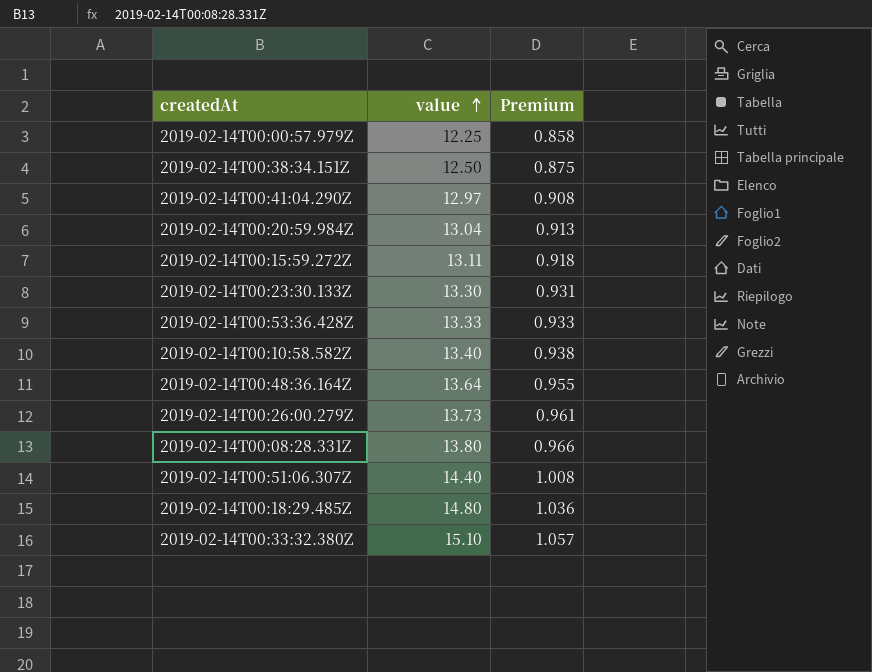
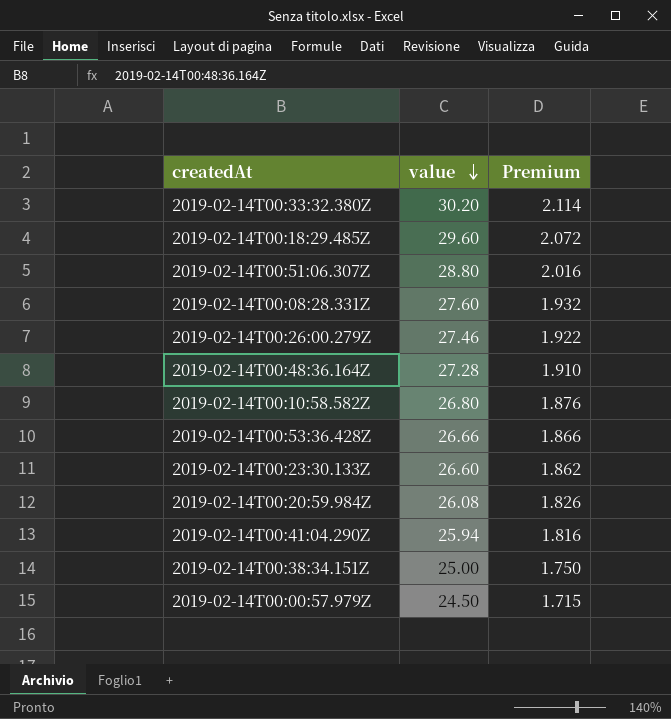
row order: value ascending -> value descending
row 2019-02-14T00:15:59.272Z: 13.11 | 0.918 -> none
2019-02-14T00:33:32.380Z | value: 15.10 -> 30.20
2019-02-14T00:33:32.380Z | Premium: 1.057 -> 2.114
2019-02-14T00:18:29.485Z | value: 14.80 -> 29.60
2019-02-14T00:18:29.485Z | Premium: 1.036 -> 2.072
2019-02-14T00:51:06.307Z | value: 14.40 -> 28.80
2019-02-14T00:51:06.307Z | Premium: 1.008 -> 2.016
2019-02-14T00:08:28.331Z | value: 13.80 -> 27.60
2019-02-14T00:08:28.331Z | Premium: 0.966 -> 1.932
2019-02-14T00:26:00.279Z | value: 13.73 -> 27.46
2019-02-14T00:26:00.279Z | Premium: 0.961 -> 1.922
2019-02-14T00:48:36.164Z | value: 13.64 -> 27.28
2019-02-14T00:48:36.164Z | Premium: 0.955 -> 1.910
2019-02-14T00:10:58.582Z | value: 13.40 -> 26.80
2019-02-14T00:10:58.582Z | Premium: 0.938 -> 1.876
2019-02-14T00:53:36.428Z | value: 13.33 -> 26.66
2019-02-14T00:53:36.428Z | Premium: 0.933 -> 1.866
2019-02-14T00:23:30.133Z | value: 13.30 -> 26.60
2019-02-14T00:23:30.133Z | Premium: 0.931 -> 1.862
2019-02-14T00:20:59.984Z | value: 13.04 -> 26.08
2019-02-14T00:20:59.984Z | Premium: 0.913 -> 1.826
2019-02-14T00:41:04.290Z | value: 12.97 -> 25.94
2019-02-14T00:41:04.290Z | Premium: 0.908 -> 1.816
2019-02-14T00:38:34.151Z | value: 12.50 -> 25.00
2019-02-14T00:38:34.151Z | Premium: 0.875 -> 1.750
2019-02-14T00:00:57.979Z | value: 12.25 -> 24.50
2019-02-14T00:00:57.979Z | Premium: 0.858 -> 1.715

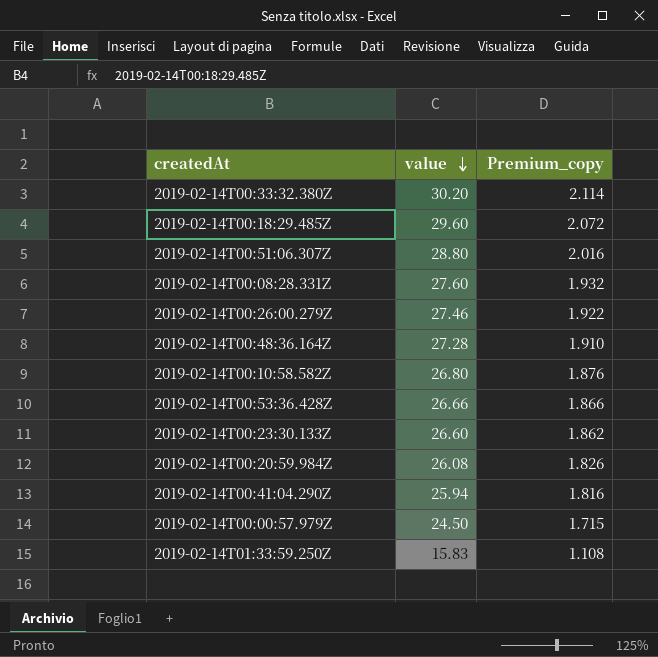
column name: Premium -> Premium_copy
row 2019-02-14T00:38:34.151Z: 25.00 | 1.750 -> none
row 2019-02-14T01:33:59.250Z: none -> 15.83 | 1.108

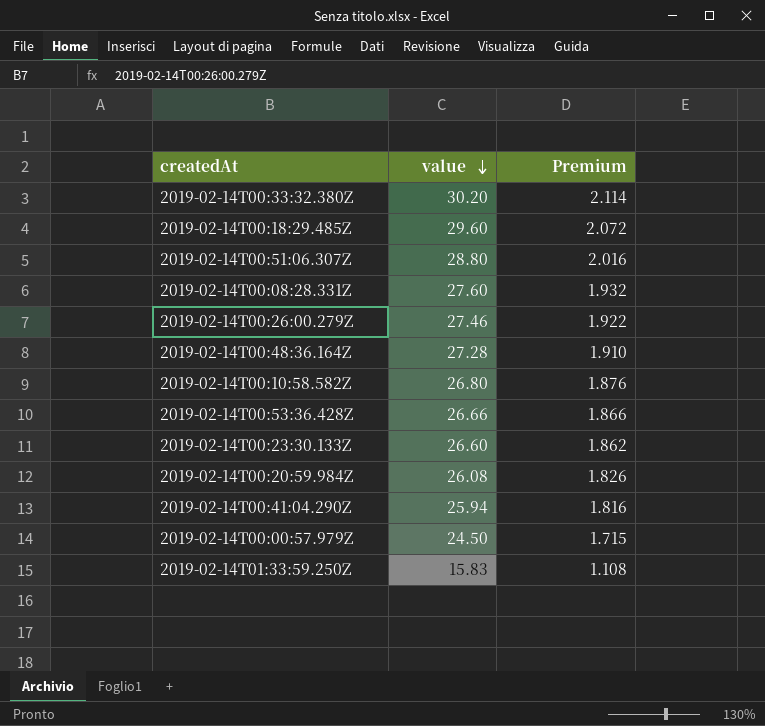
column name: Premium_copy -> Premium

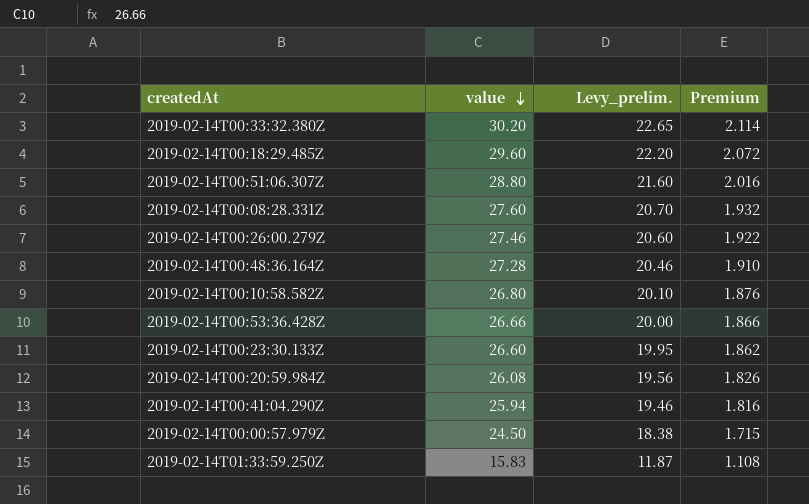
column Levy_prelim. | formula: none -> [value] * 0.75

